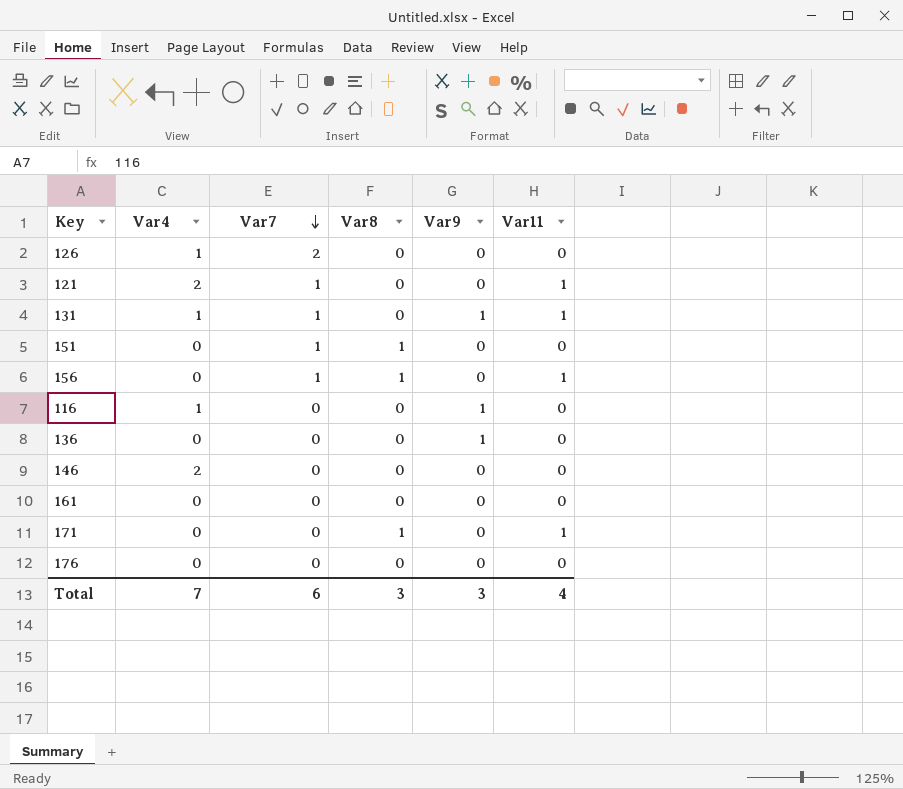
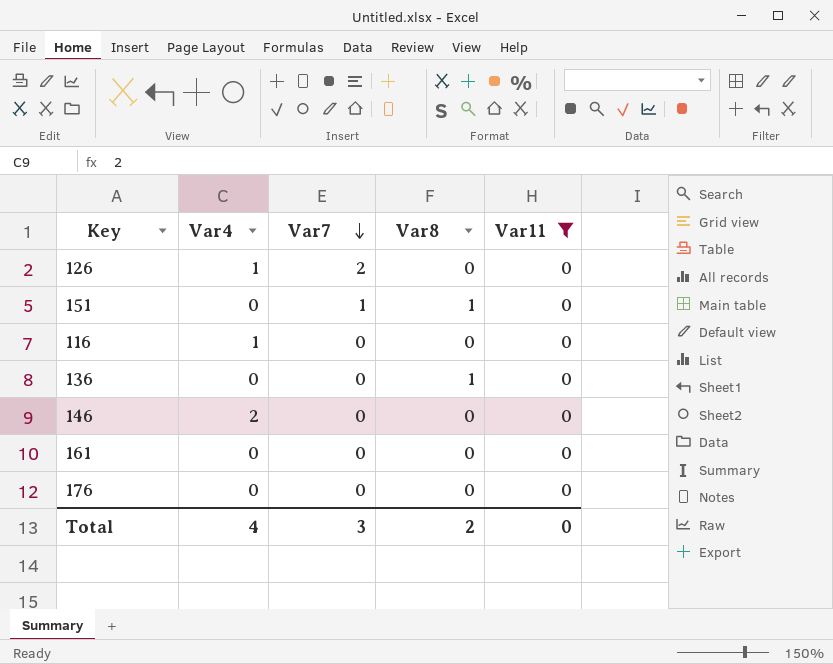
filter: none -> Var11 = 0
column Var9 | position: 5 -> none
136 | Var8: 0 -> 1
Total | Var4: 7 -> 4
Total | Var7: 6 -> 3
Total | Var8: 3 -> 2
Total | Var11: 4 -> 0

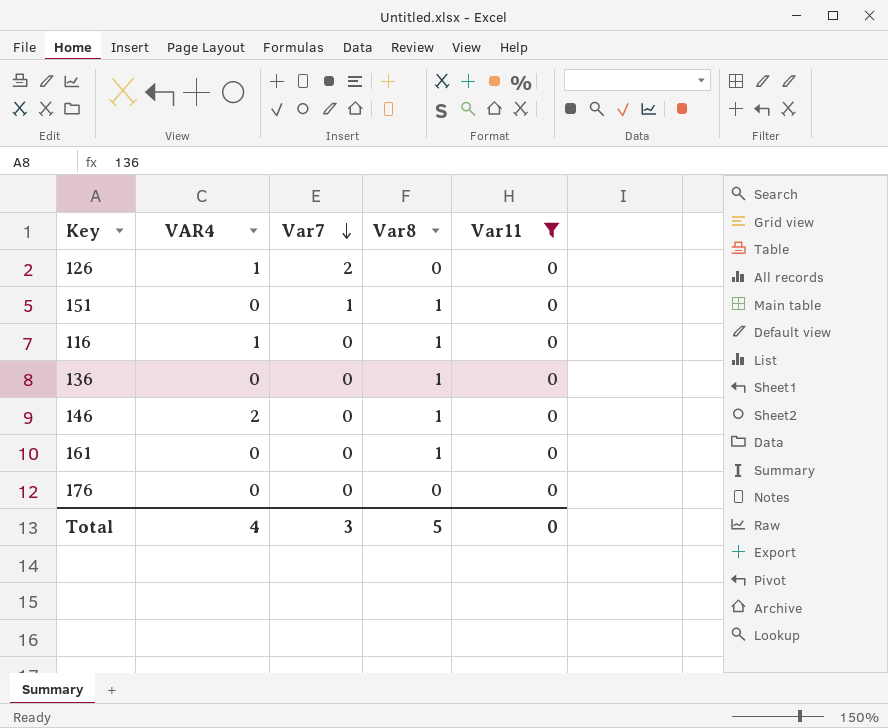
column name: Var4 -> VAR4
116 | Var8: 0 -> 1
146 | Var8: 0 -> 1
161 | Var8: 0 -> 1
Total | Var8: 2 -> 5

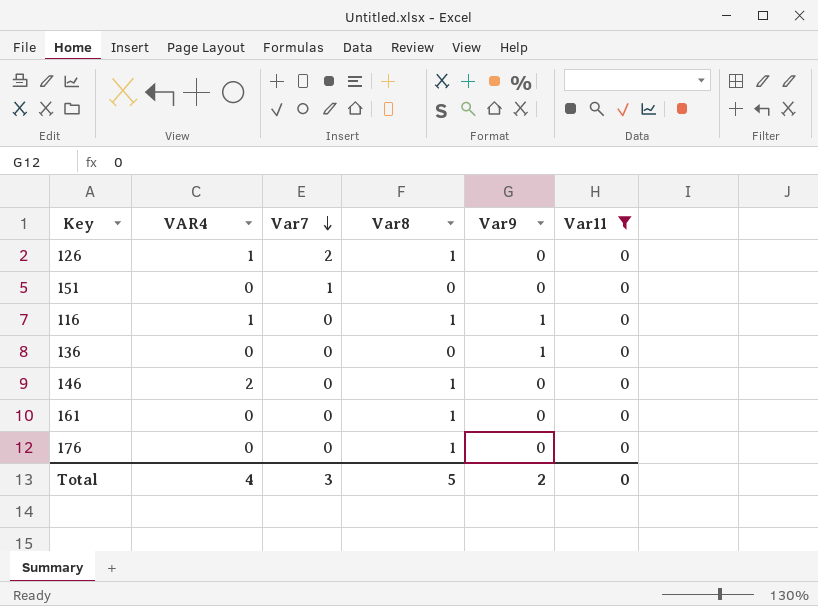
column Var9 | position: none -> 5
126 | Var8: 0 -> 1
151 | Var8: 1 -> 0
136 | Var8: 1 -> 0
176 | Var8: 0 -> 1

